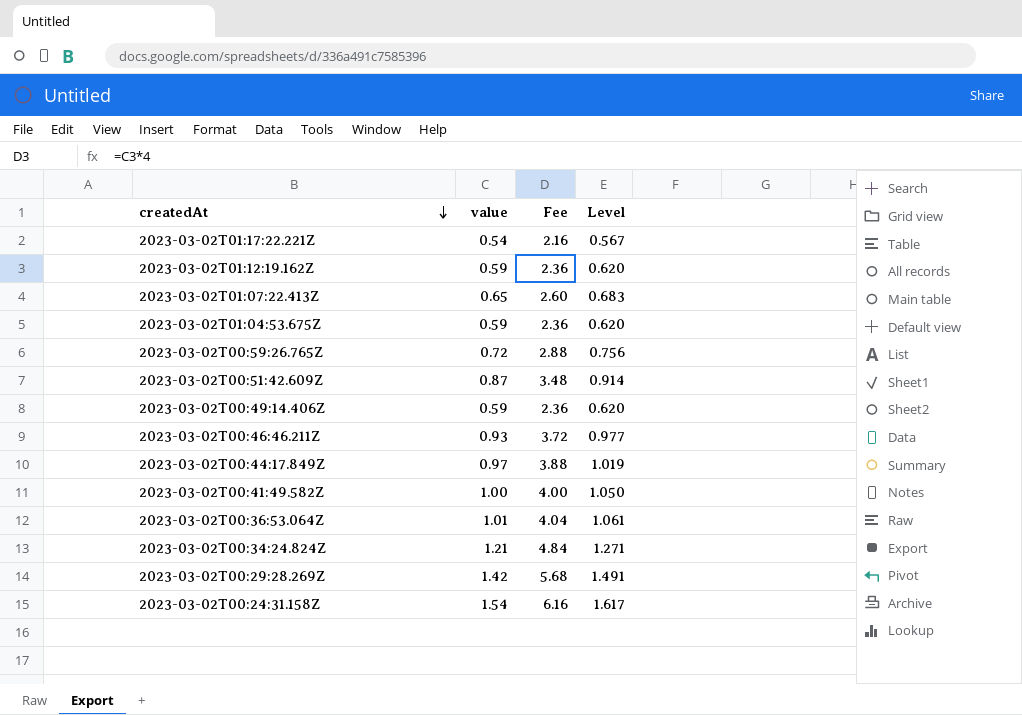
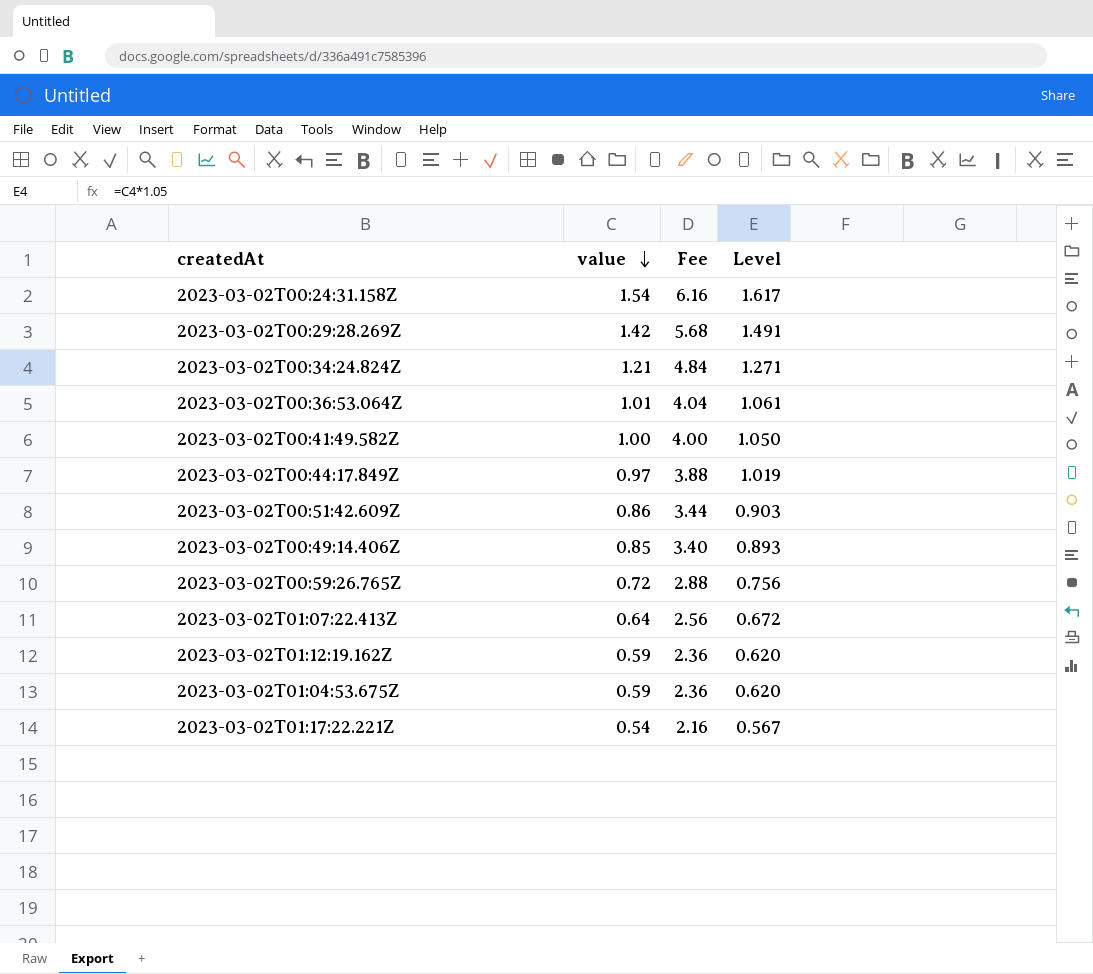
row order: createdAt descending -> value descending
row 2023-03-02T00:46:46.211Z: 0.93 | 3.72 | 0.977 -> none
2023-03-02T00:51:42.609Z | value: 0.87 -> 0.86
2023-03-02T00:51:42.609Z | Fee: 3.48 -> 3.44
2023-03-02T00:51:42.609Z | Level: 0.914 -> 0.903
2023-03-02T00:49:14.406Z | value: 0.59 -> 0.85
2023-03-02T00:49:14.406Z | Fee: 2.36 -> 3.40
2023-03-02T00:49:14.406Z | Level: 0.620 -> 0.893
2023-03-02T01:07:22.413Z | value: 0.65 -> 0.64
2023-03-02T01:07:22.413Z | Fee: 2.60 -> 2.56
2023-03-02T01:07:22.413Z | Level: 0.683 -> 0.672

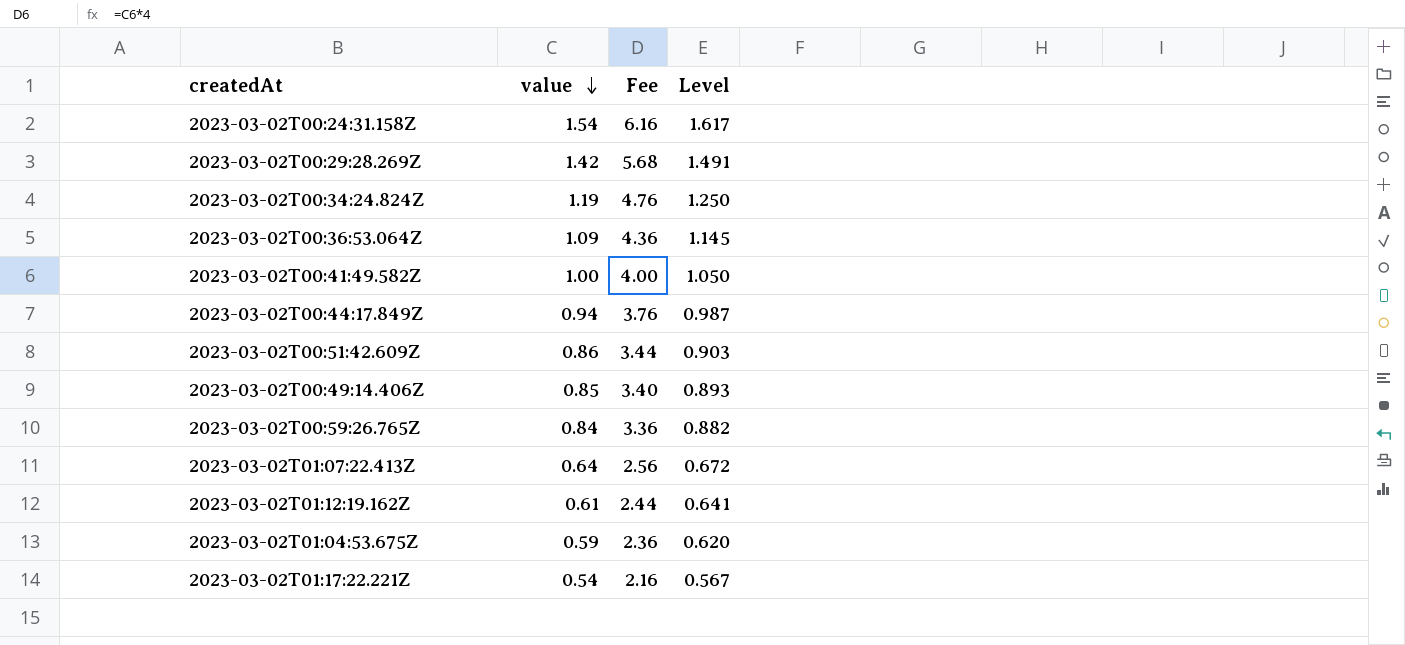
2023-03-02T00:34:24.824Z | value: 1.21 -> 1.19
2023-03-02T00:34:24.824Z | Fee: 4.84 -> 4.76
2023-03-02T00:34:24.824Z | Level: 1.271 -> 1.250
2023-03-02T00:36:53.064Z | value: 1.01 -> 1.09
2023-03-02T00:36:53.064Z | Fee: 4.04 -> 4.36
2023-03-02T00:36:53.064Z | Level: 1.061 -> 1.145
2023-03-02T00:44:17.849Z | value: 0.97 -> 0.94
2023-03-02T00:44:17.849Z | Fee: 3.88 -> 3.76
2023-03-02T00:44:17.849Z | Level: 1.019 -> 0.987
2023-03-02T00:59:26.765Z | value: 0.72 -> 0.84
2023-03-02T00:59:26.765Z | Fee: 2.88 -> 3.36
2023-03-02T00:59:26.765Z | Level: 0.756 -> 0.882
2023-03-02T01:12:19.162Z | value: 0.59 -> 0.61
2023-03-02T01:12:19.162Z | Fee: 2.36 -> 2.44
2023-03-02T01:12:19.162Z | Level: 0.620 -> 0.641

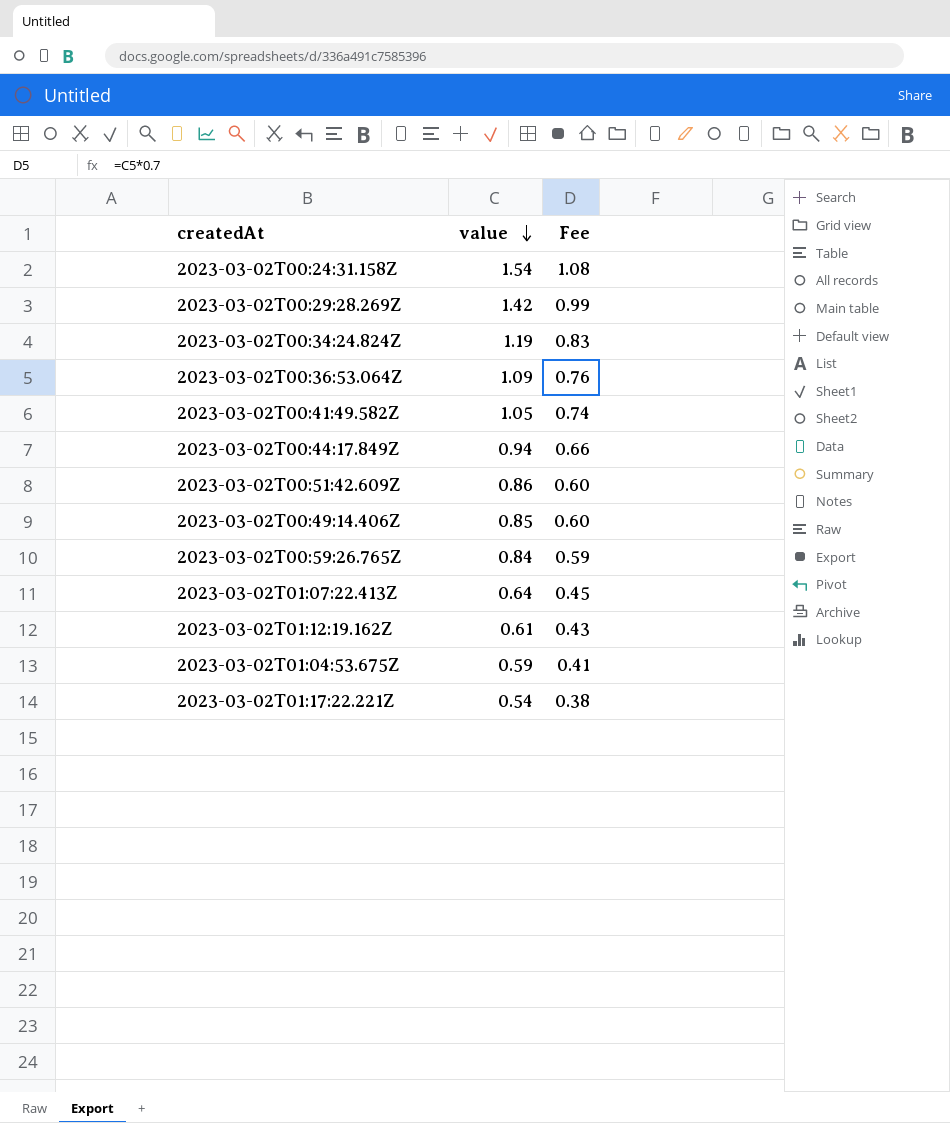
column Level | formula: [value] * 1.05 -> none
column Fee | formula: [value] * 4 -> [value] * 0.7
2023-03-02T00:41:49.582Z | value: 1.00 -> 1.05

